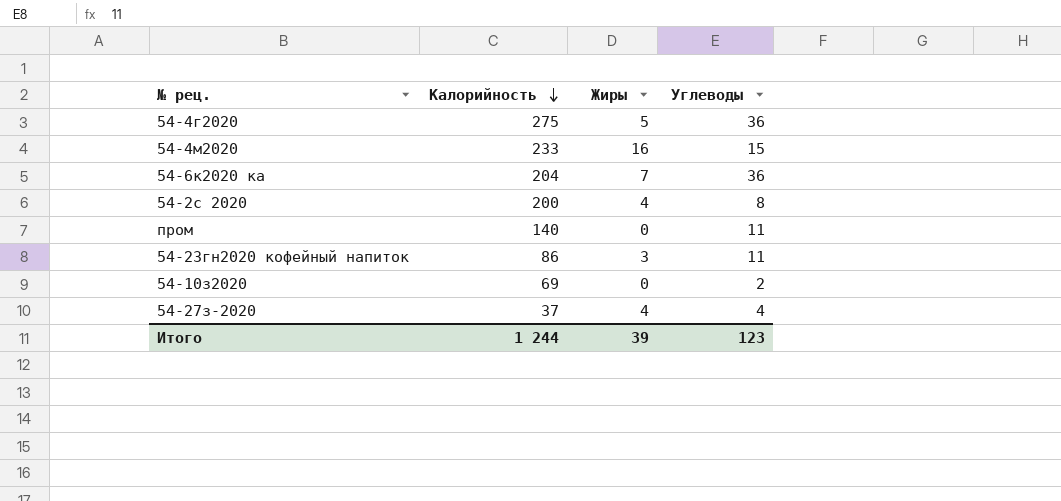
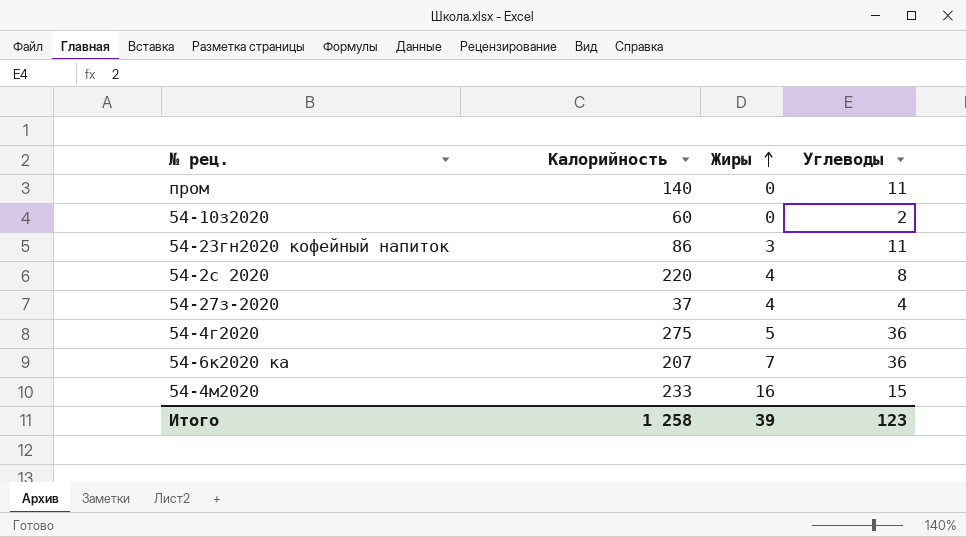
row order: Калорийность descending -> Жиры ascending
54-10з2020 | Калорийность: 69 -> 60
54-2с 2020 | Калорийность: 200 -> 220
54-6к2020 ка | Калорийность: 204 -> 207
Итого | Калорийность: 1 244 -> 1 258

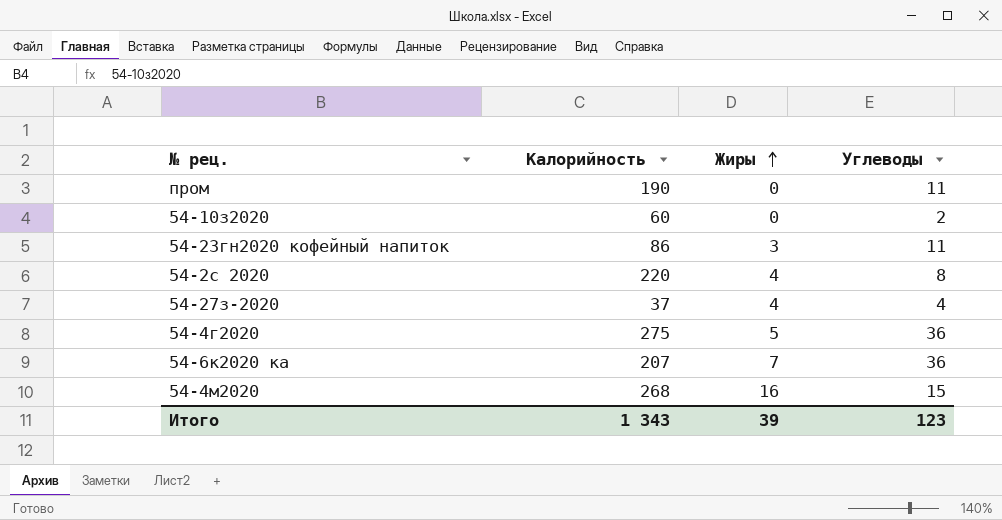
пром | Калорийность: 140 -> 190
54-4м2020 | Калорийность: 233 -> 268
Итого | Калорийность: 1 258 -> 1 343

